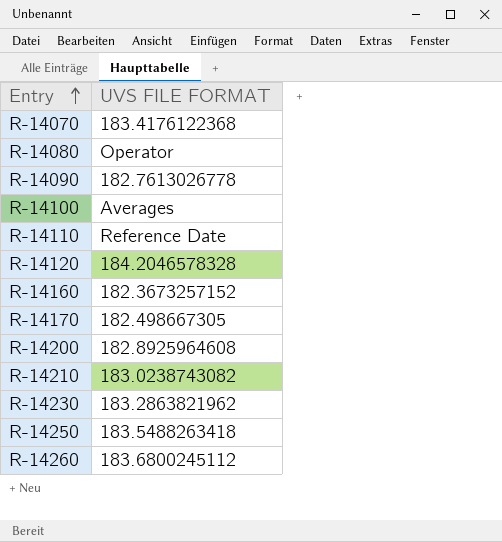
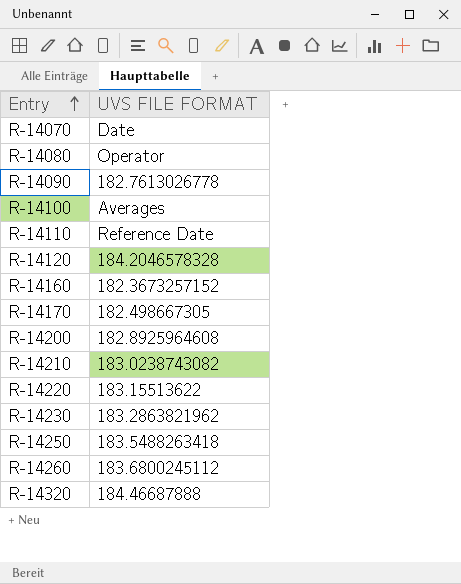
R-14070 | UVS FILE FORMAT: 183.4176122368 -> Date
row R-14220: none -> 183.15513622
row R-14320: none -> 184.46687888

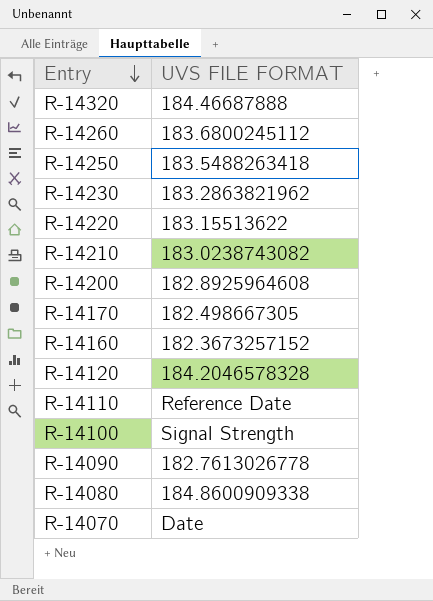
row order: Entry ascending -> Entry descending
R-14100 | UVS FILE FORMAT: Averages -> Signal Strength
R-14080 | UVS FILE FORMAT: Operator -> 184.8600909338

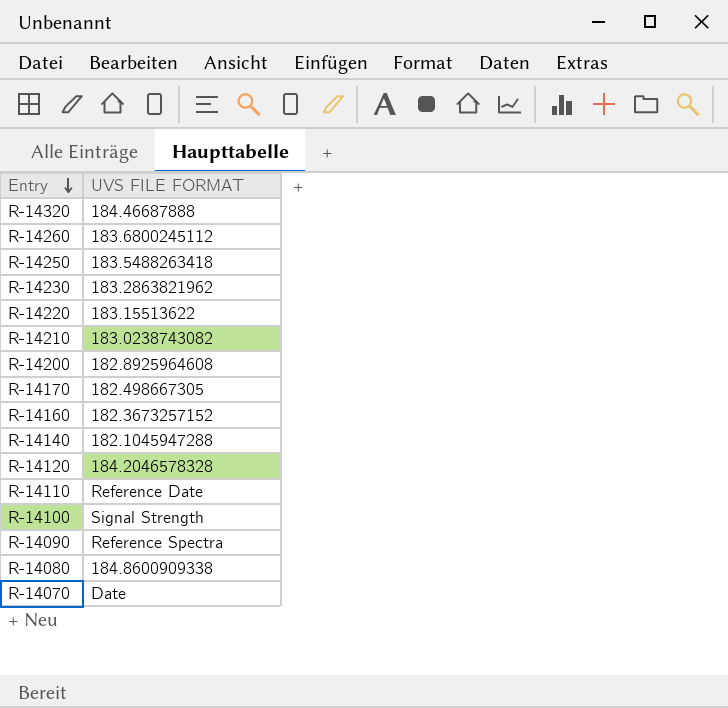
row R-14140: none -> 182.1045947288
R-14090 | UVS FILE FORMAT: 182.7613026778 -> Reference Spectra

